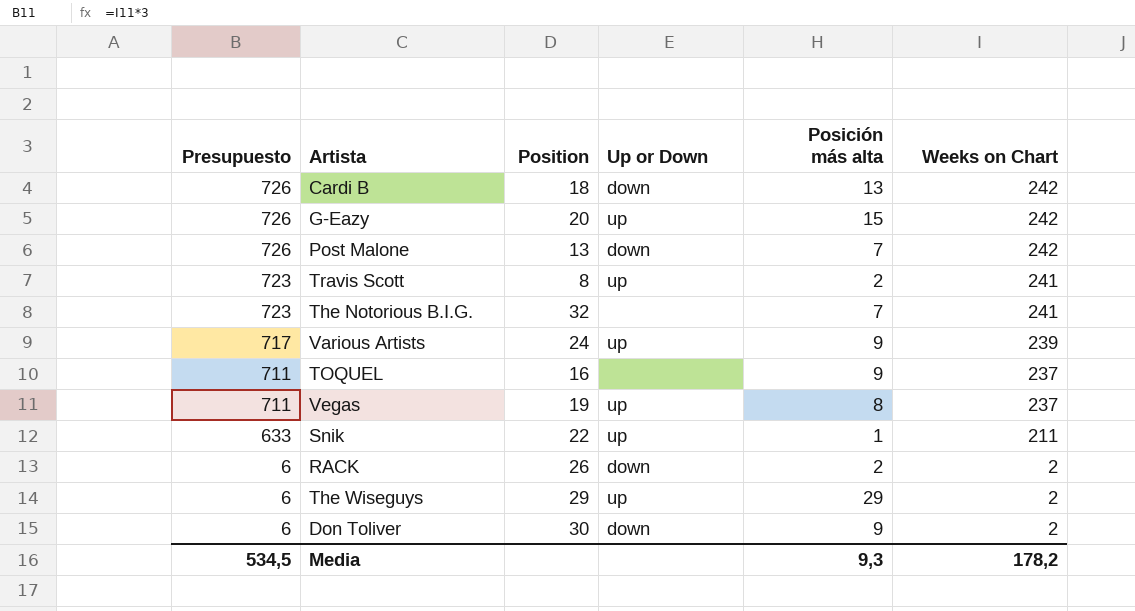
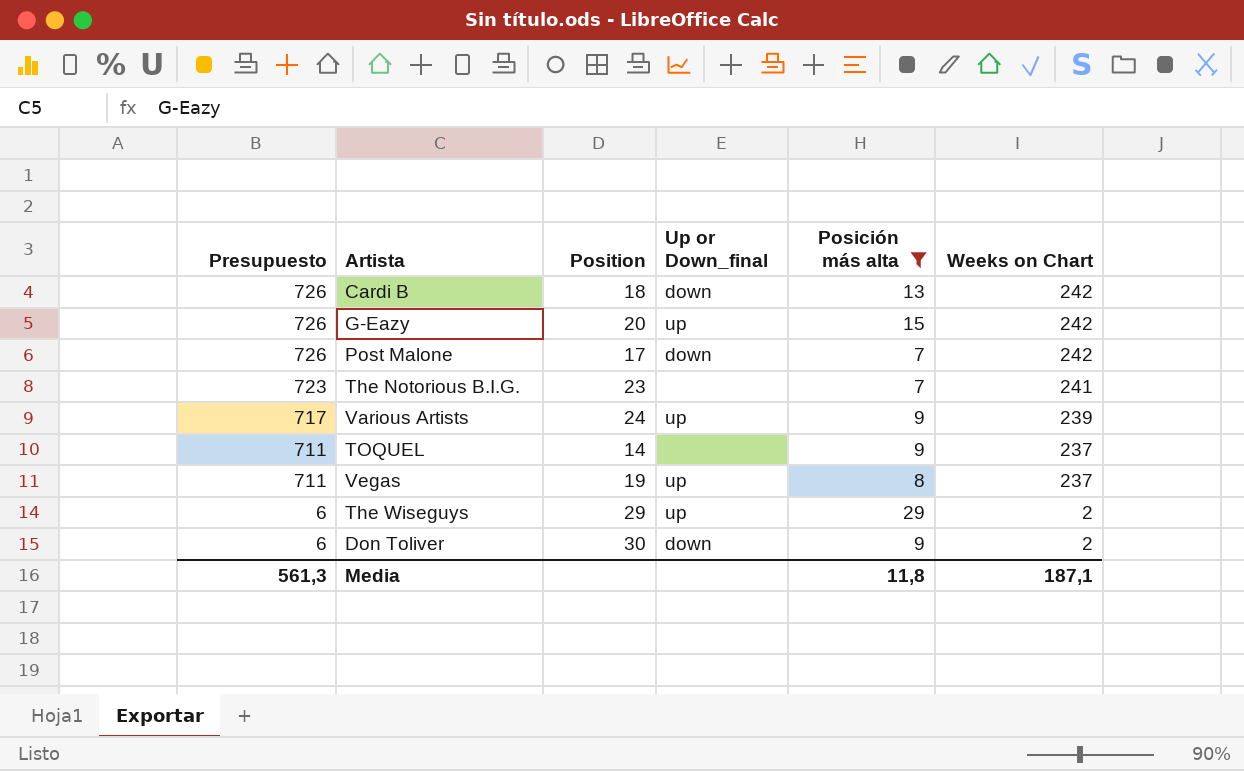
filter: none -> Posición más alta >= 7
column name: Up or Down -> Up or Down_final
Post Malone | Position: 13 -> 17
The Notorious B.I.G. | Position: 32 -> 23
TOQUEL | Position: 16 -> 14
Media | Presupuesto: 534,5 -> 561,3
Media | Posición más alta: 9,3 -> 11,8
Media | Weeks on Chart: 178,2 -> 187,1

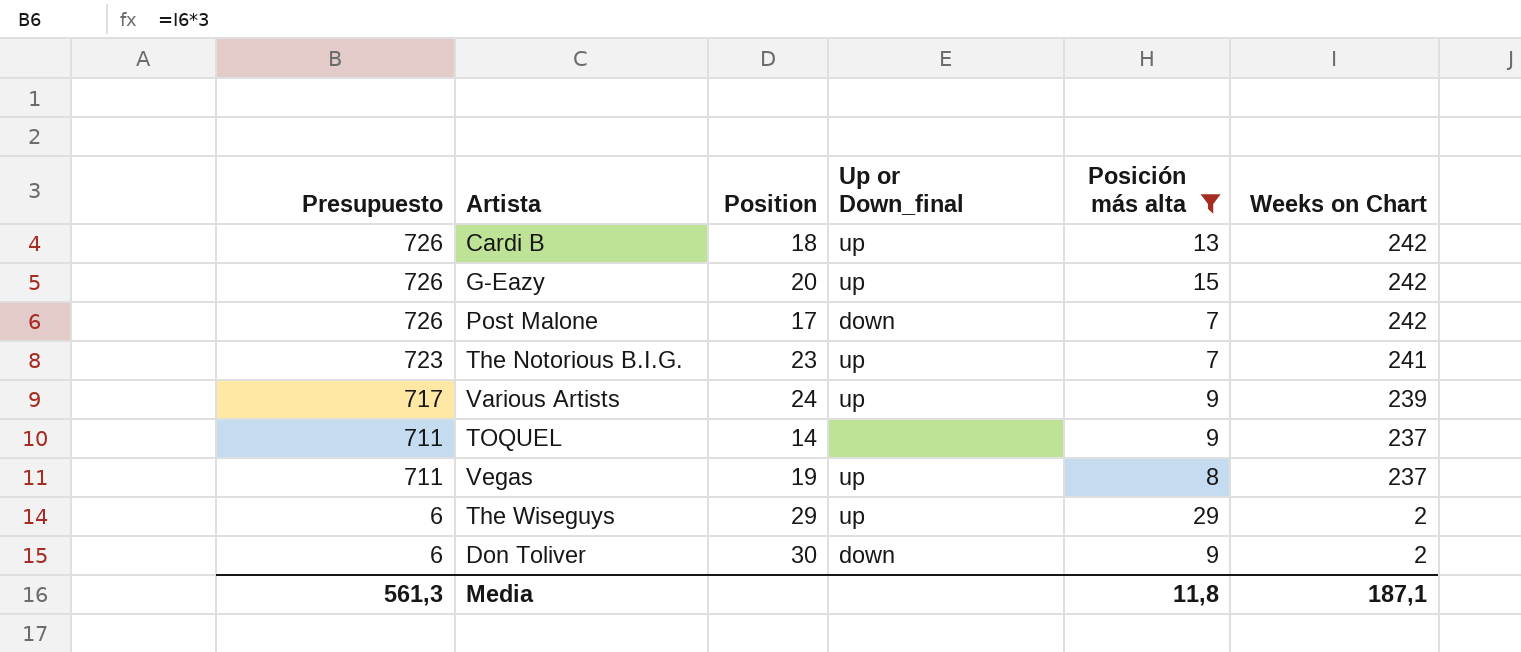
Cardi B | Up or Down_final: down -> up
The Notorious B.I.G. | Up or Down_final: none -> up

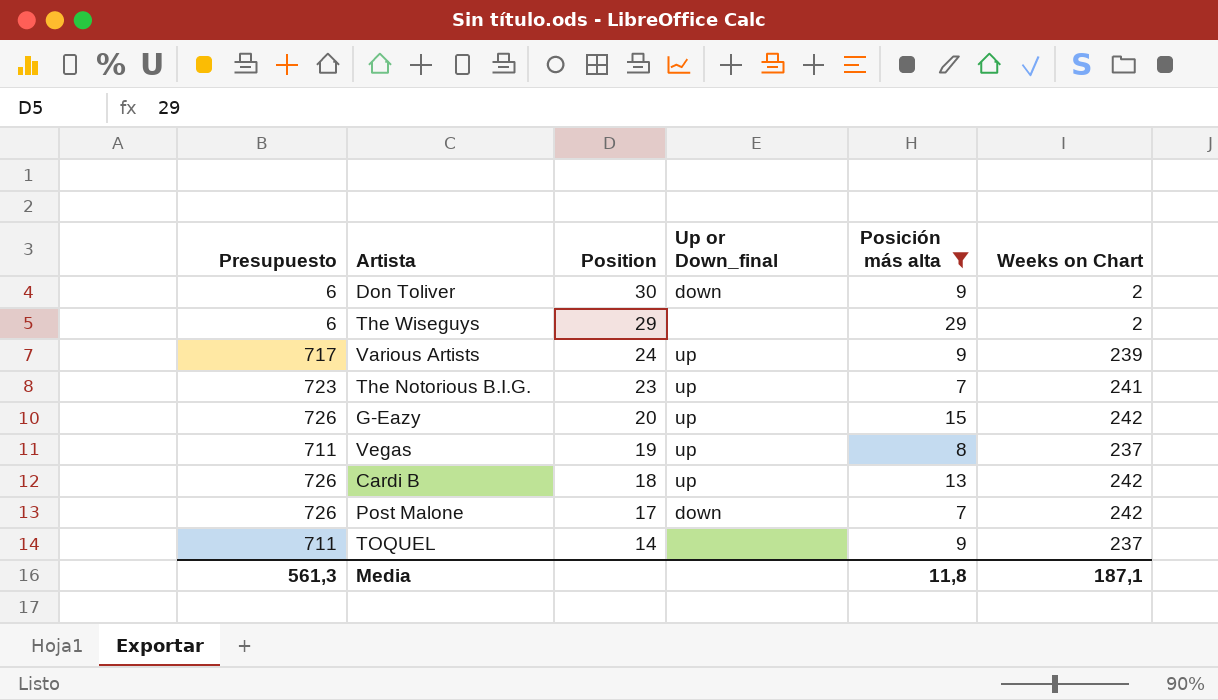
row order: Presupuesto descending -> Position descending
The Wiseguys | Up or Down_final: up -> none

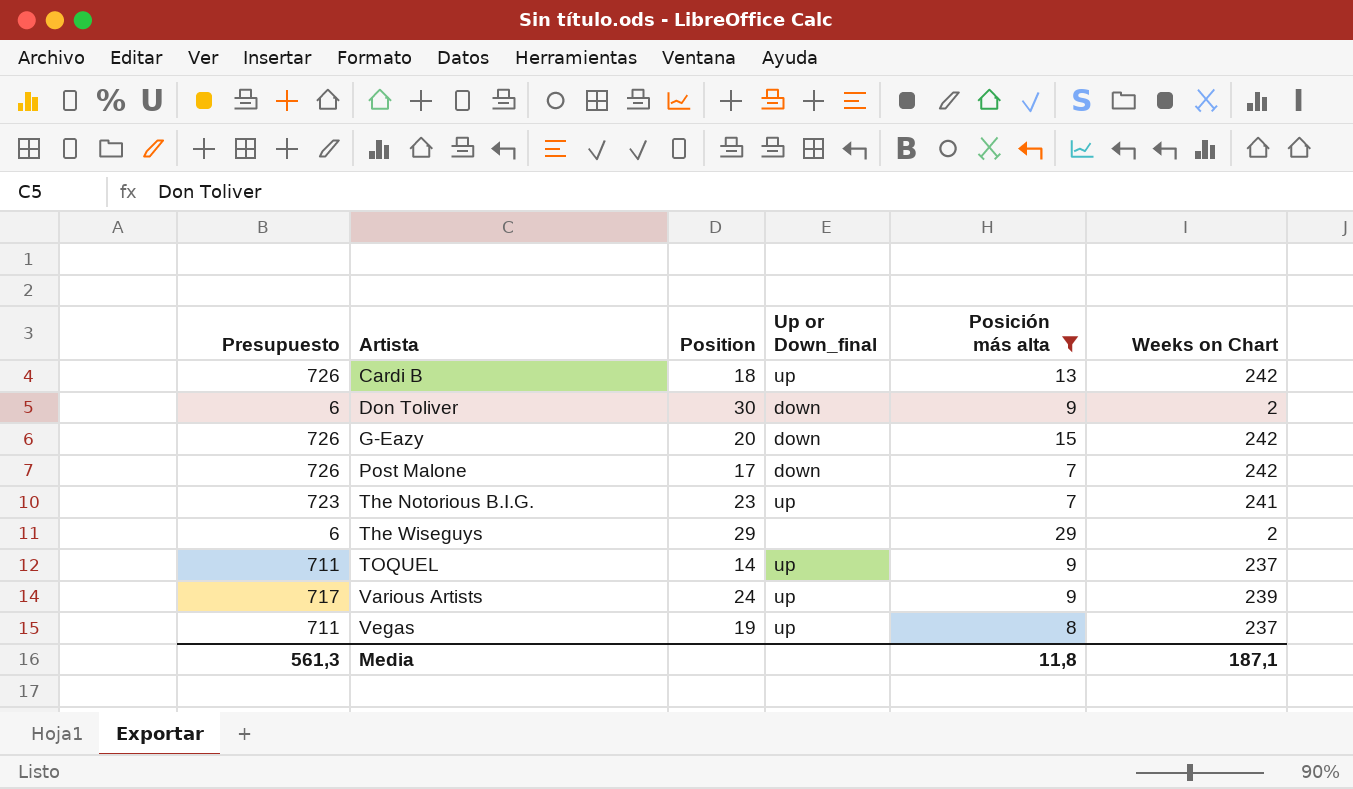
row order: Position descending -> Artista ascending
G-Eazy | Up or Down_final: up -> down
TOQUEL | Up or Down_final: none -> up

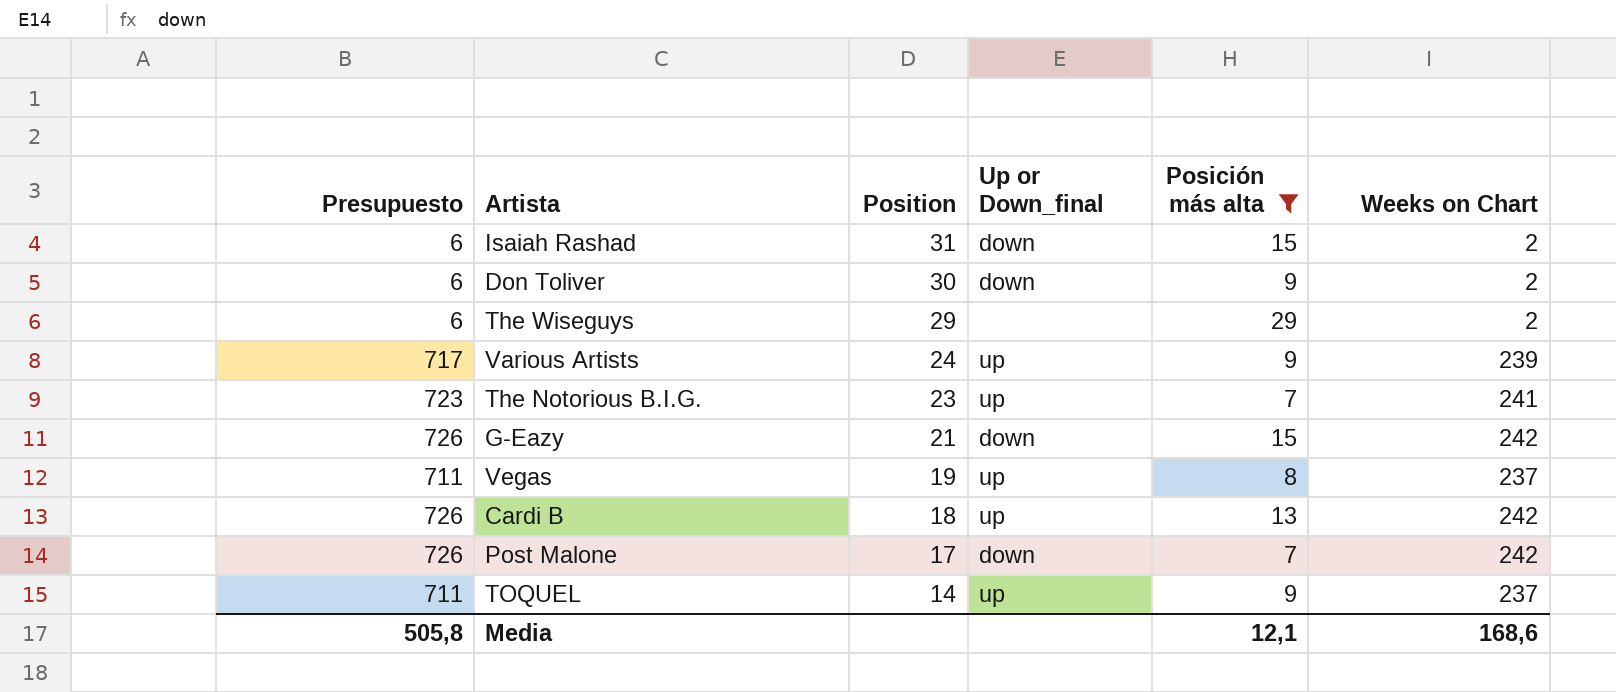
row order: Artista ascending -> Position descending
row Isaiah Rashad: none -> 6 | 31 | down | 15 | 2
G-Eazy | Position: 20 -> 21
Media | Presupuesto: 561,3 -> 505,8
Media | Posición más alta: 11,8 -> 12,1
Media | Weeks on Chart: 187,1 -> 168,6

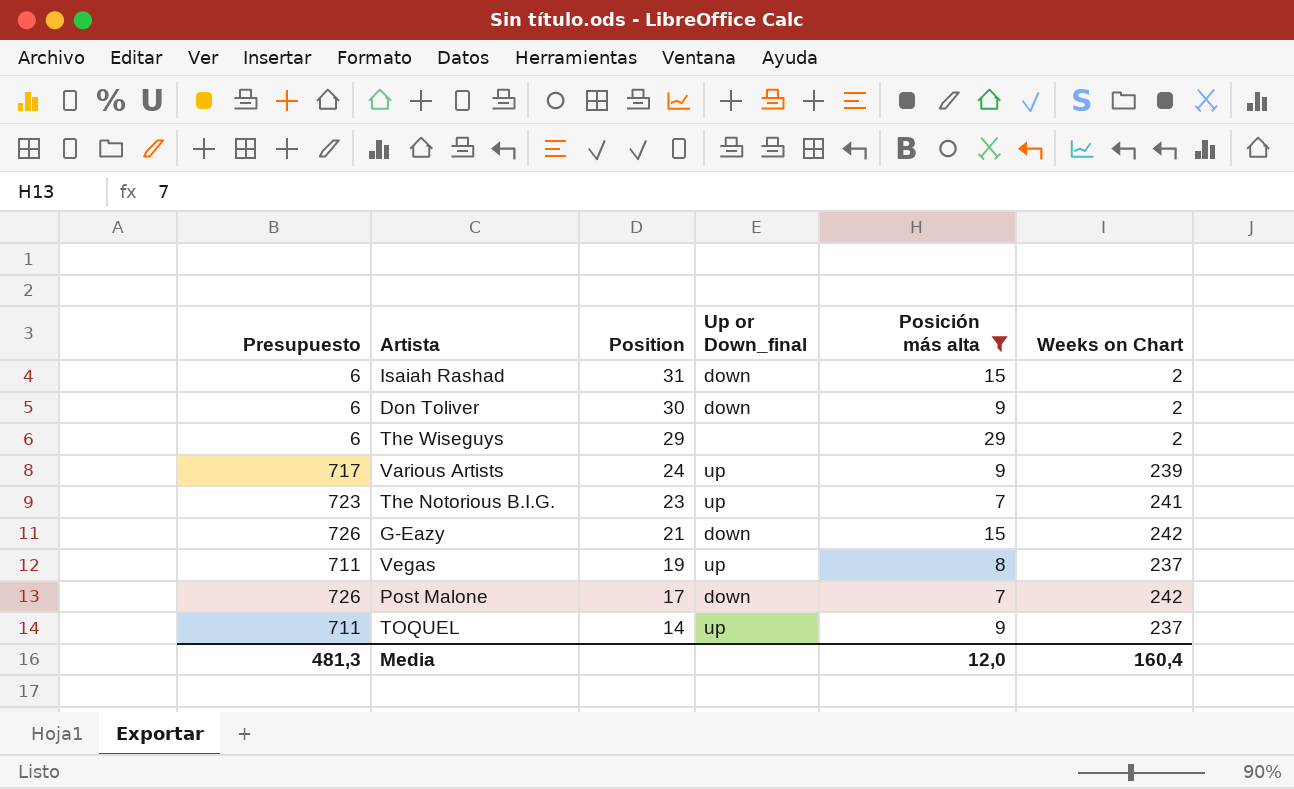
row Cardi B: 726 | 18 | up | 13 | 242 -> none
Media | Presupuesto: 505,8 -> 481,3
Media | Posición más alta: 12,1 -> 12,0
Media | Weeks on Chart: 168,6 -> 160,4

